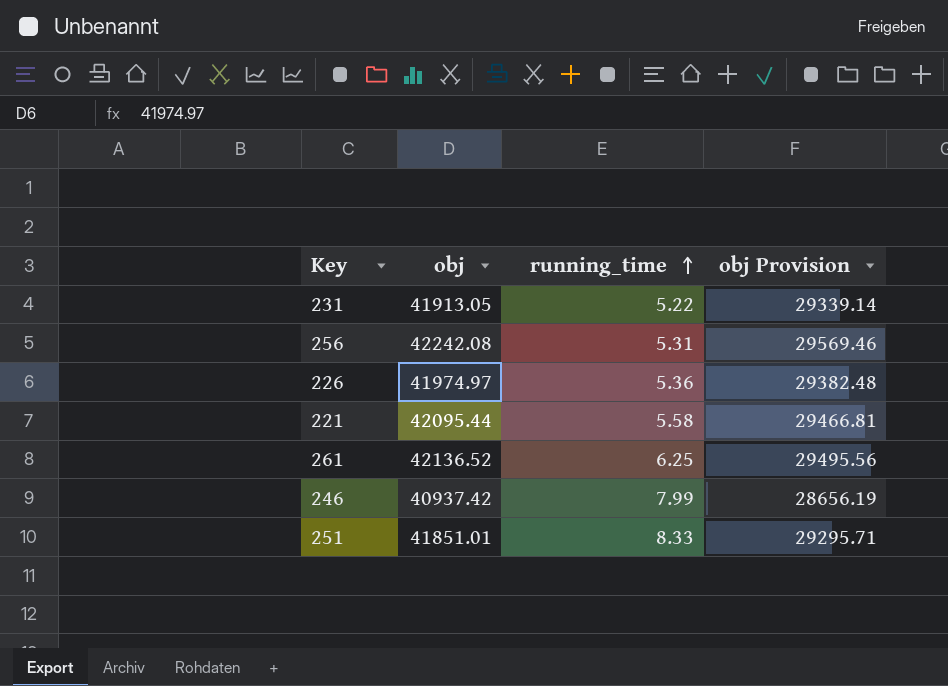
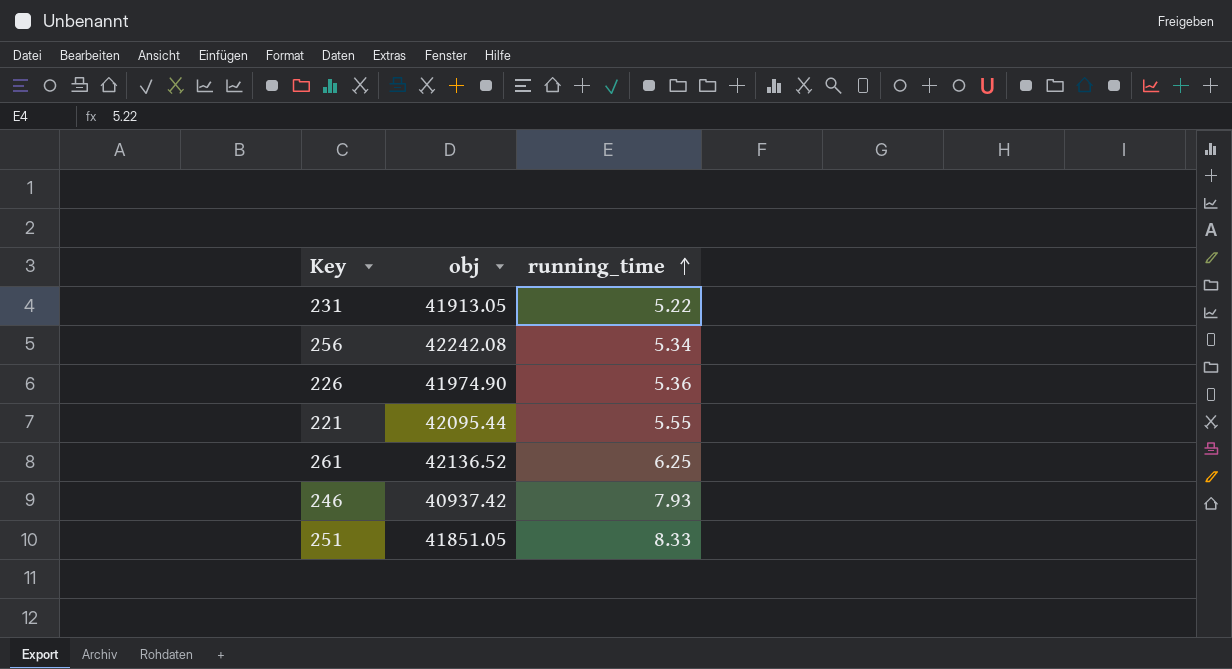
column obj Provision | formula: [obj] * 0.7 -> none
256 | running_time: 5.31 -> 5.34
226 | obj: 41974.97 -> 41974.90
221 | running_time: 5.58 -> 5.55
246 | running_time: 7.99 -> 7.93
251 | obj: 41851.01 -> 41851.05

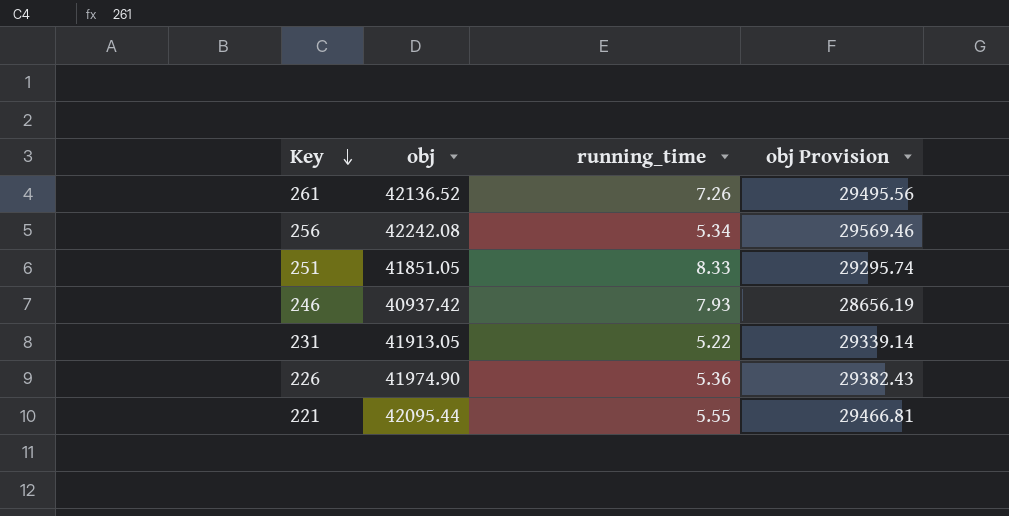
row order: running_time ascending -> Key descending
column obj Provision | formula: none -> [obj] * 0.7
261 | running_time: 6.25 -> 7.26

